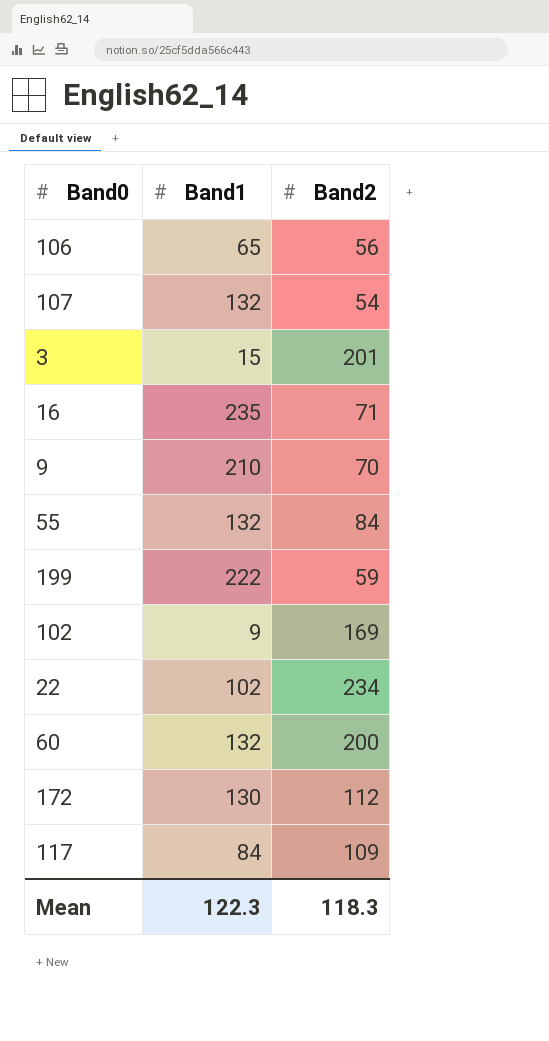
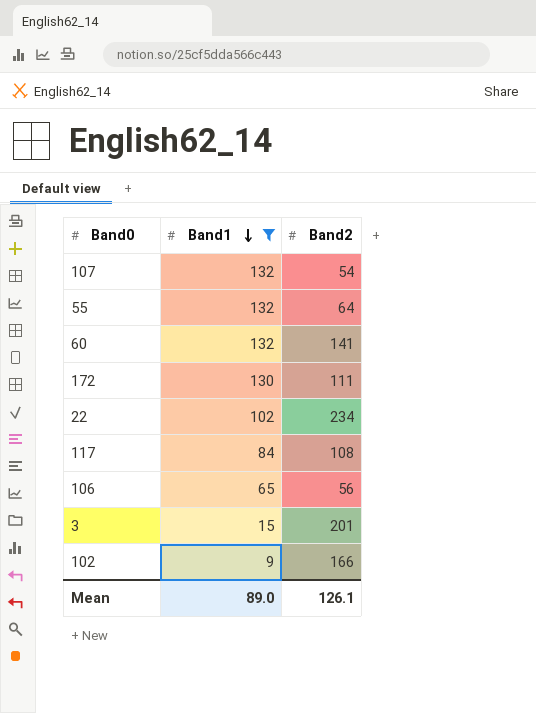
filter: none -> Band1 <= 132
row order: none -> Band1 descending
55 | Band2: 84 -> 64
60 | Band2: 200 -> 141
172 | Band2: 112 -> 111
117 | Band2: 109 -> 108
102 | Band2: 169 -> 166
Mean | Band1: 122.3 -> 89.0
Mean | Band2: 118.3 -> 126.1

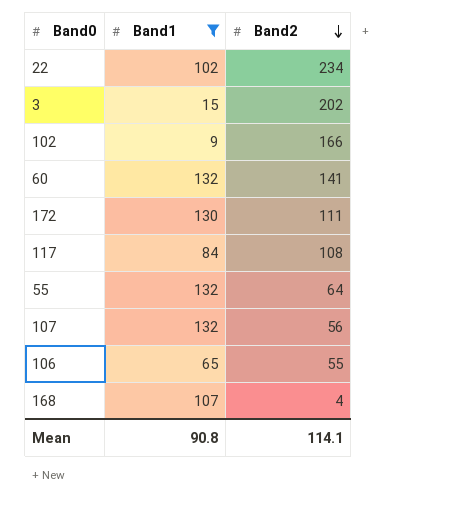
row order: Band1 descending -> Band2 descending
3 | Band2: 201 -> 202
107 | Band2: 54 -> 56
106 | Band2: 56 -> 55
row 168: none -> 107 | 4
Mean | Band1: 89.0 -> 90.8
Mean | Band2: 126.1 -> 114.1

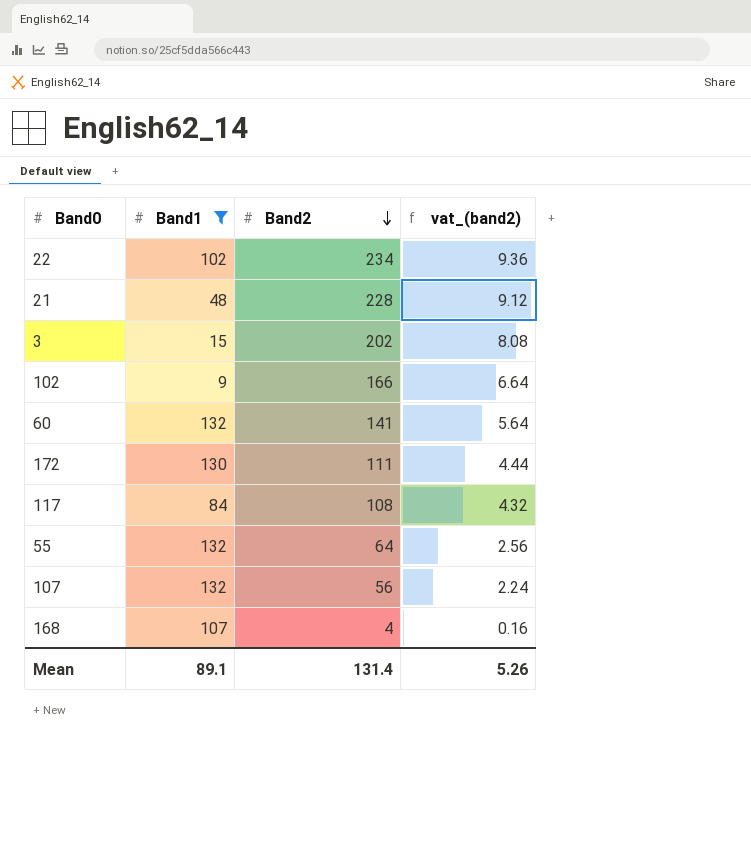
column vat_(band2) | formula: none -> [Band2] * 0.04
row 106: 65 | 55 -> none
row 21: none -> 48 | 228 | 9.12
Mean | Band1: 90.8 -> 89.1
Mean | Band2: 114.1 -> 131.4

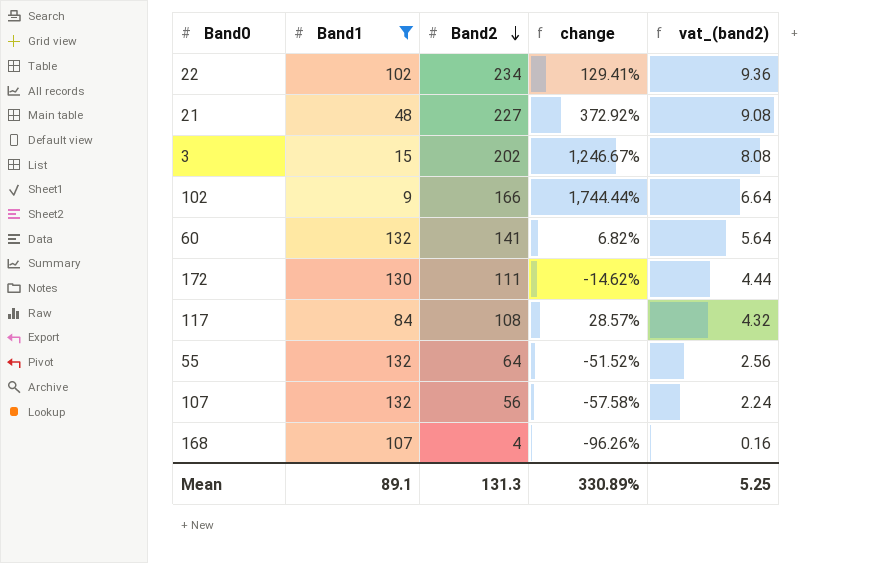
column change | formula: none -> ([Band2] - [Band1]) / [Band1]
21 | Band2: 228 -> 227
21 | vat_(band2): 9.12 -> 9.08
Mean | Band2: 131.4 -> 131.3
Mean | vat_(band2): 5.26 -> 5.25

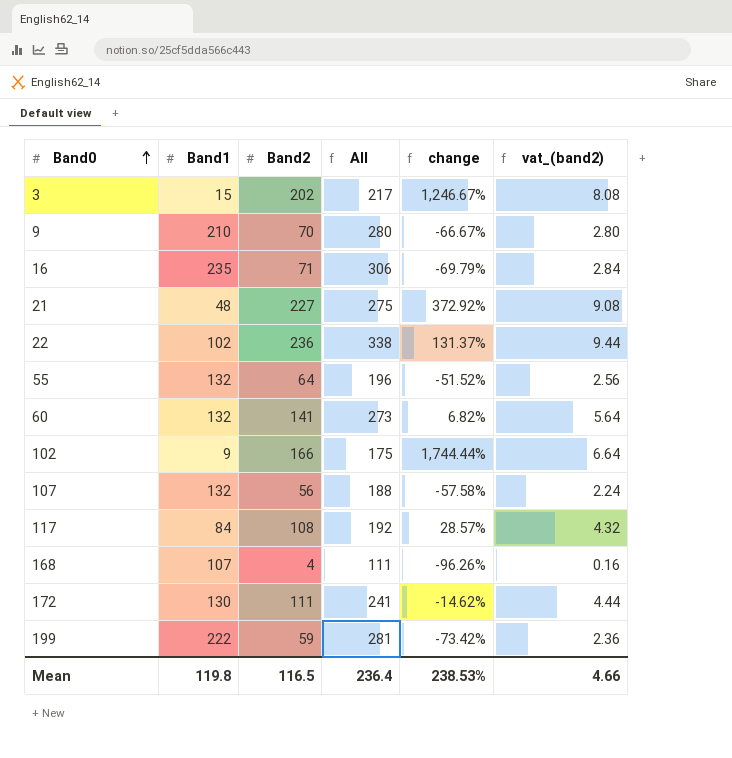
filter: Band1 <= 132 -> none
row order: Band2 descending -> Band0 ascending
column All | formula: none -> [Band1] + [Band2]
22 | Band2: 234 -> 236
22 | change: 129.41% -> 131.37%
22 | vat_(band2): 9.36 -> 9.44
Mean | Band1: 89.1 -> 119.8
Mean | Band2: 131.3 -> 116.5
Mean | change: 330.89% -> 238.53%
Mean | vat_(band2): 5.25 -> 4.66

